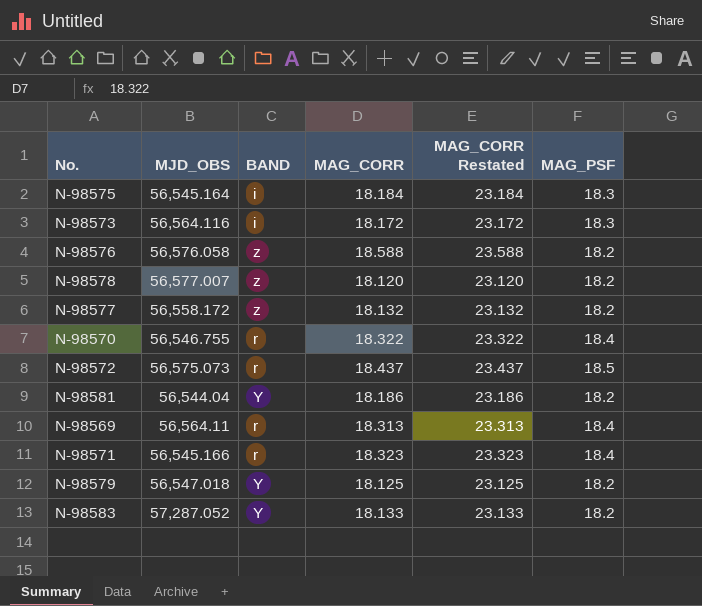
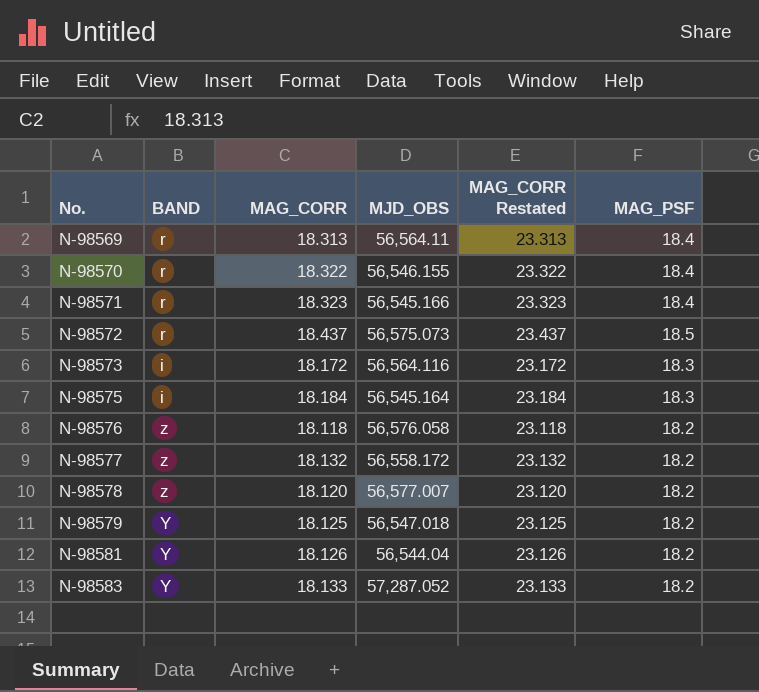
row order: none -> No. ascending
column MJD_OBS | position: 2 -> 4
N-98570 | MJD_OBS: 56,546.755 -> 56,546.155
N-98576 | MAG_CORR: 18.588 -> 18.118
N-98576 | MAG_CORR Restated: 23.588 -> 23.118
N-98581 | MAG_CORR: 18.186 -> 18.126
N-98581 | MAG_CORR Restated: 23.186 -> 23.126

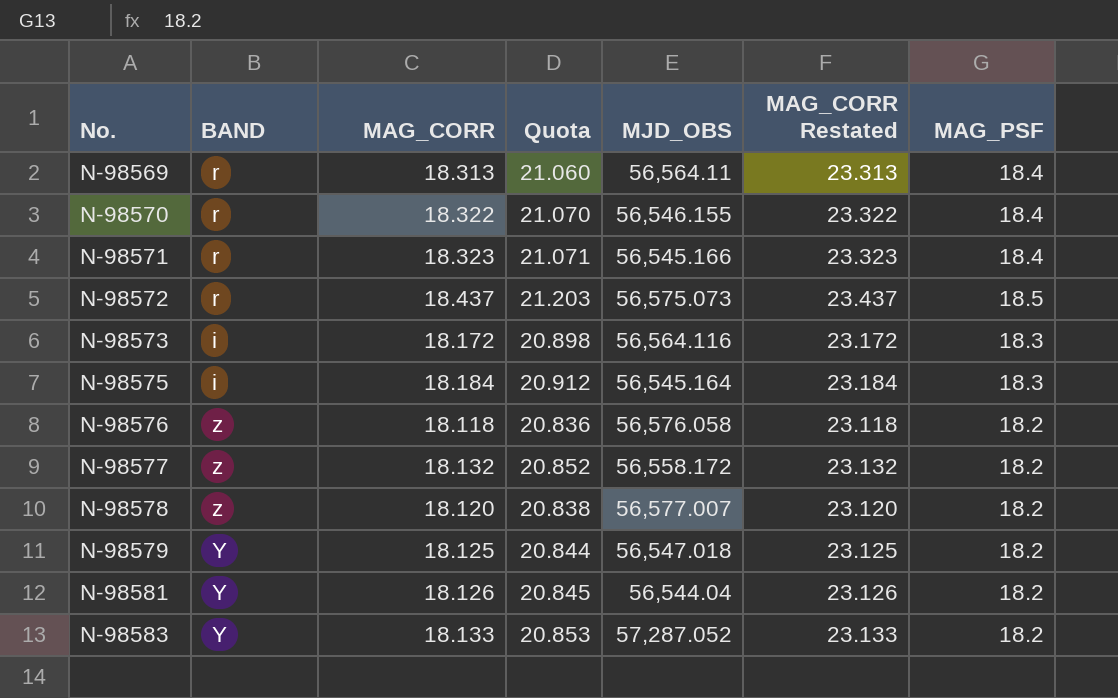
column Quota | formula: none -> [MAG_CORR] * 1.15

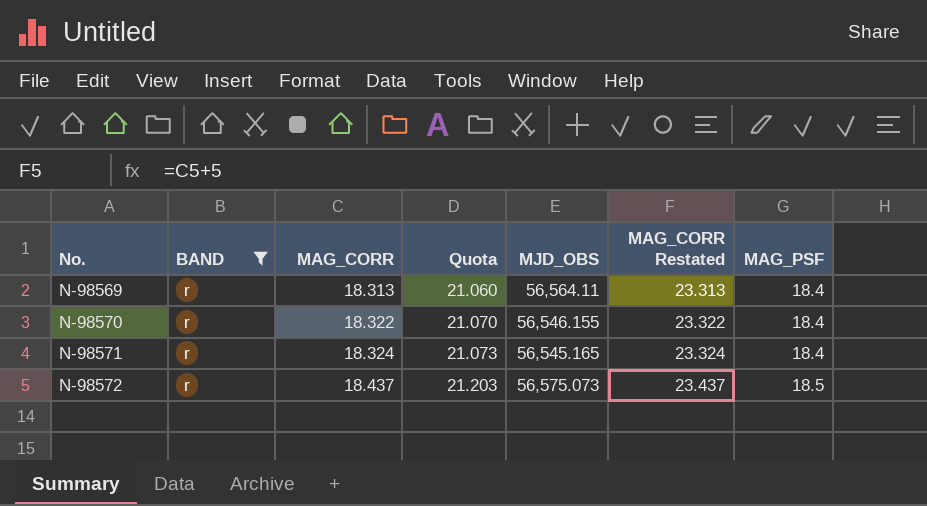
filter: none -> BAND = r
N-98571 | MAG_CORR: 18.323 -> 18.324
N-98571 | Quota: 21.071 -> 21.073
N-98571 | MJD_OBS: 56,545.166 -> 56,545.165
N-98571 | MAG_CORR Restated: 23.323 -> 23.324

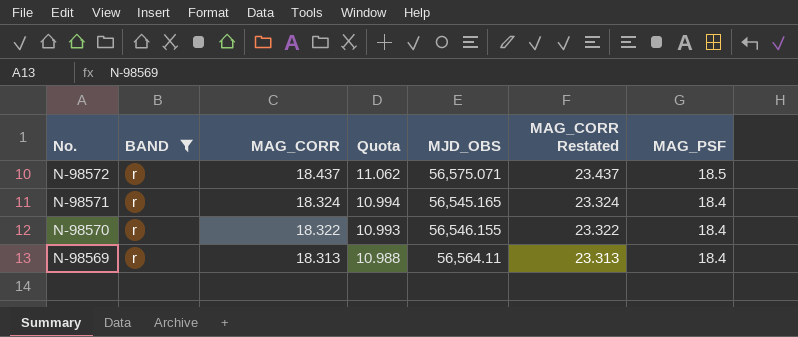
row order: No. ascending -> No. descending
column Quota | formula: [MAG_CORR] * 1.15 -> [MAG_CORR] * 0.6
N-98572 | MJD_OBS: 56,575.073 -> 56,575.071

